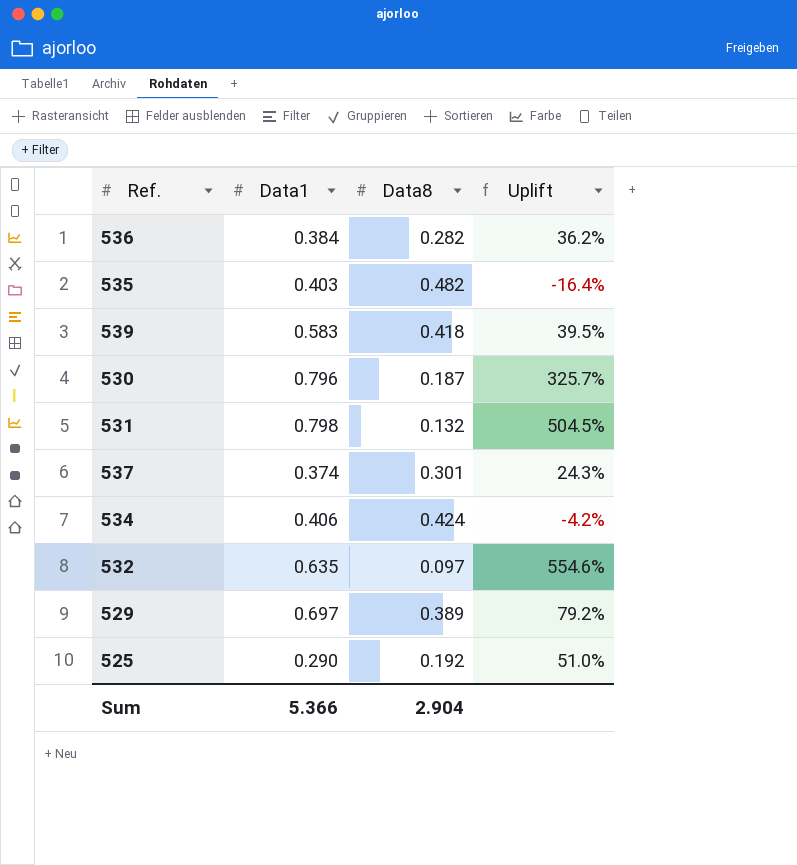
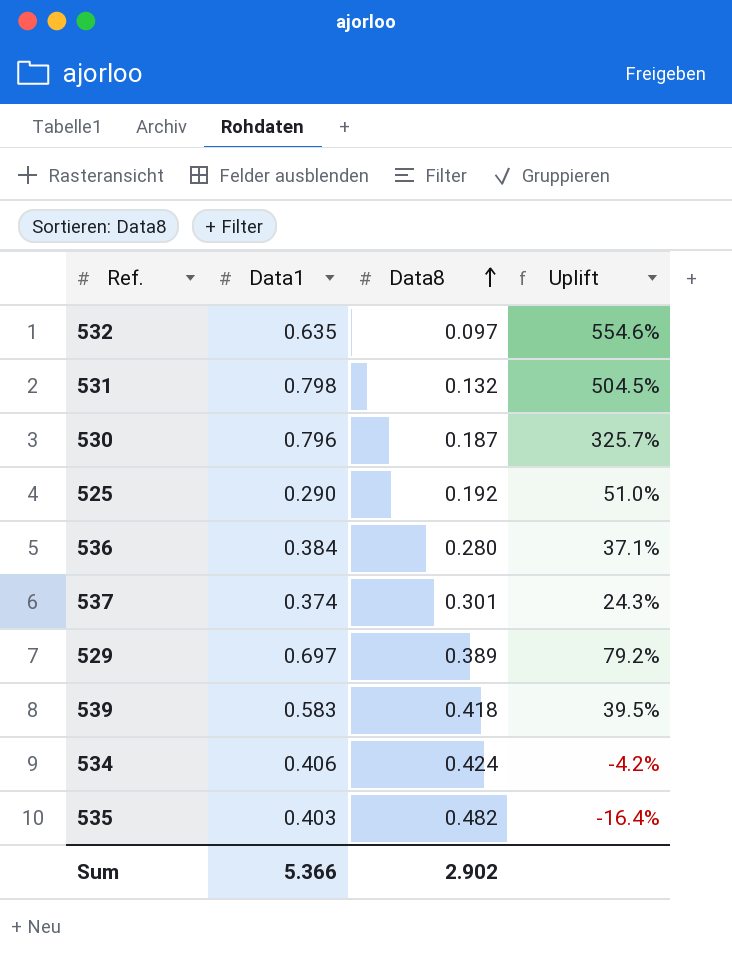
row order: none -> Data8 ascending
536 | Data8: 0.282 -> 0.280
536 | Uplift: 36.2% -> 37.1%
Sum | Data8: 2.904 -> 2.902

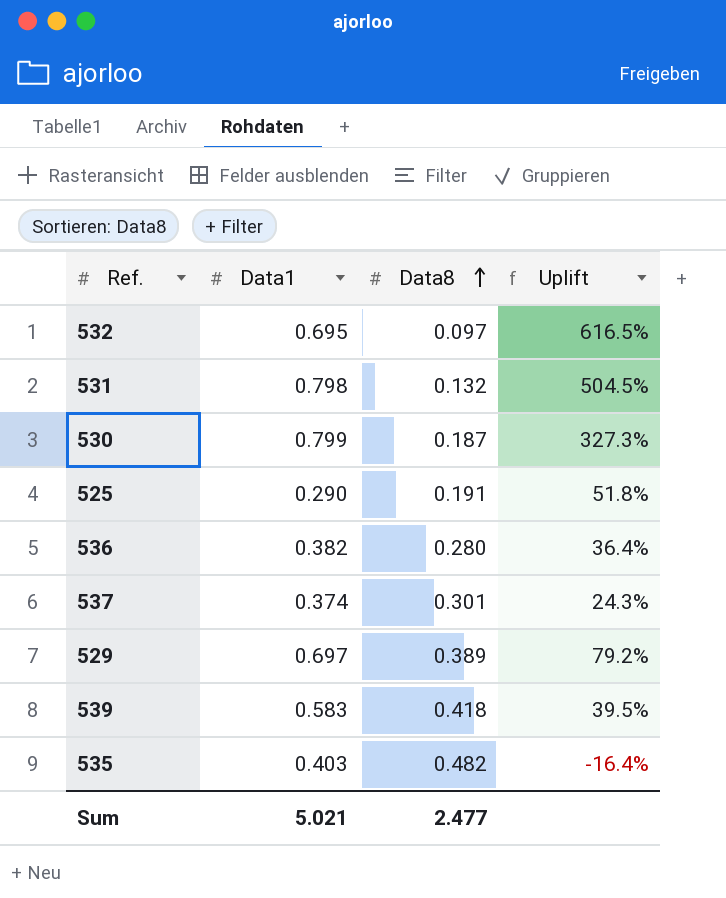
row 534: 0.406 | 0.424 | -4.2% -> none
532 | Data1: 0.635 -> 0.695
532 | Uplift: 554.6% -> 616.5%
530 | Data1: 0.796 -> 0.799
530 | Uplift: 325.7% -> 327.3%
525 | Data8: 0.192 -> 0.191
525 | Uplift: 51.0% -> 51.8%
536 | Data1: 0.384 -> 0.382
536 | Uplift: 37.1% -> 36.4%
Sum | Data1: 5.366 -> 5.021
Sum | Data8: 2.902 -> 2.477

